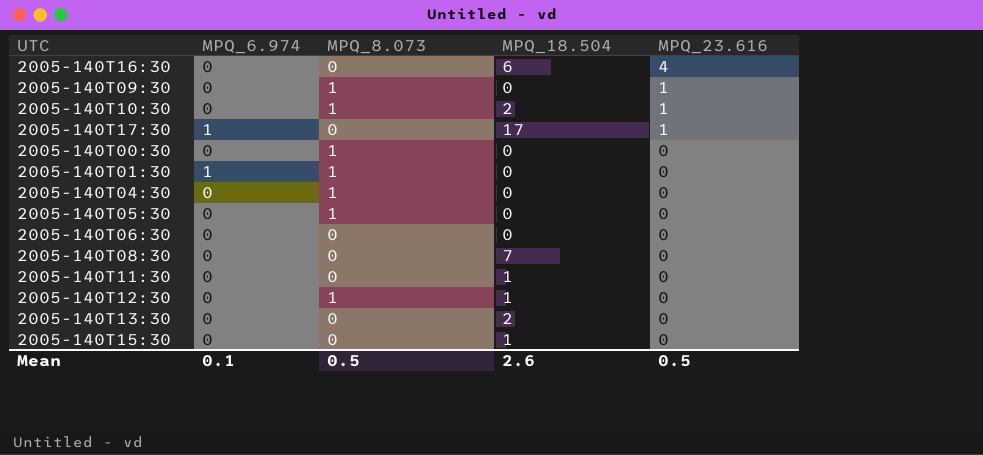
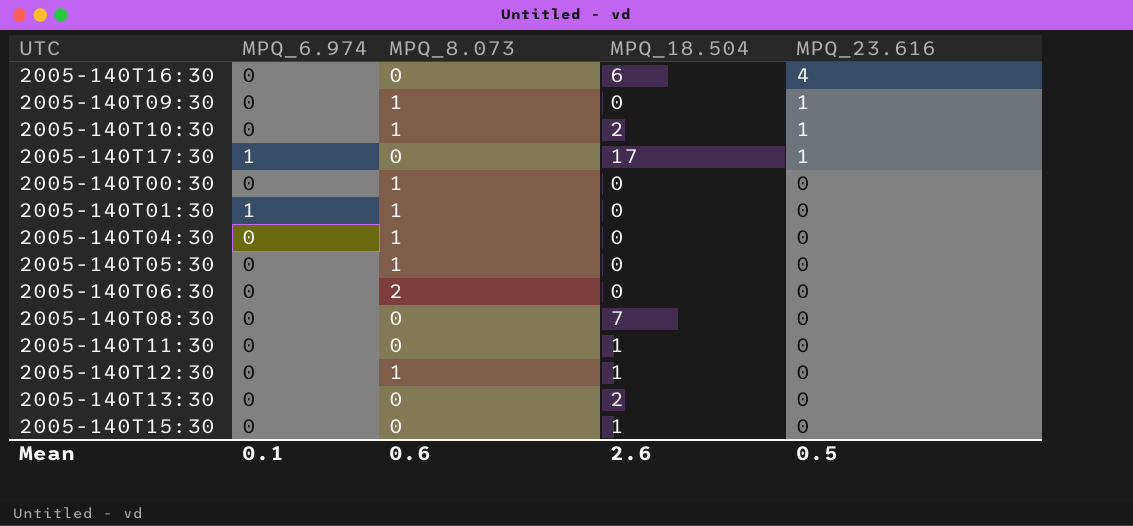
2005-140T06:30 | MPQ_8.073: 0 -> 2
Mean | MPQ_8.073: 0.5 -> 0.6

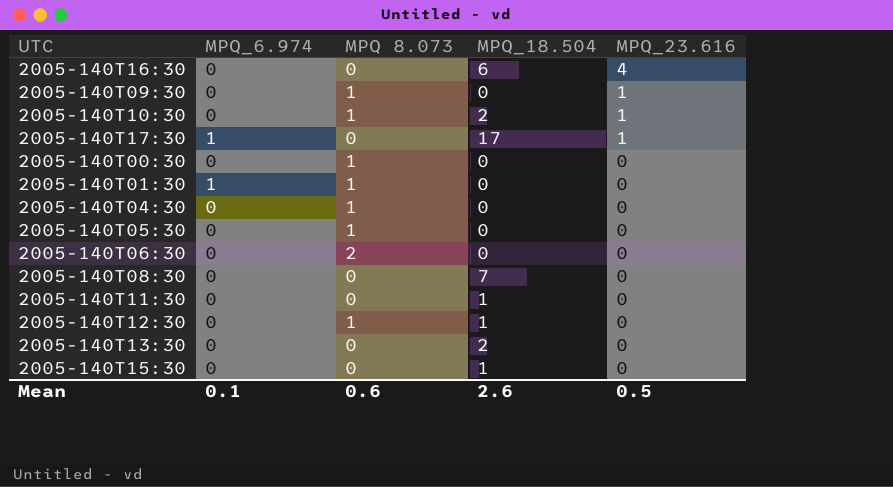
column name: MPQ_8.073 -> MPQ 8.073

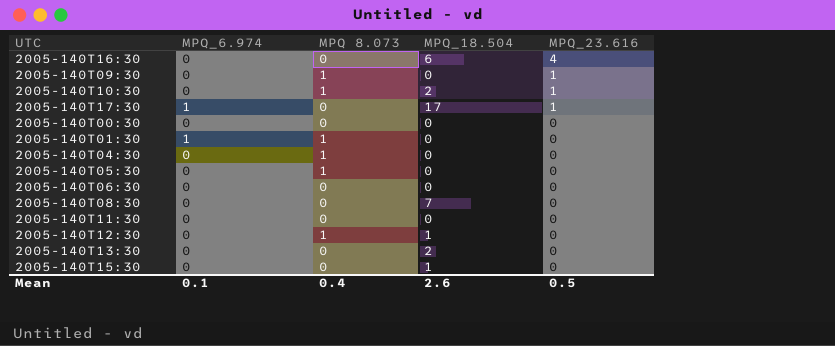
2005-140T00:30 | MPQ 8.073: 1 -> 0
2005-140T06:30 | MPQ 8.073: 2 -> 0
2005-140T11:30 | MPQ_18.504: 1 -> 0
Mean | MPQ 8.073: 0.6 -> 0.4

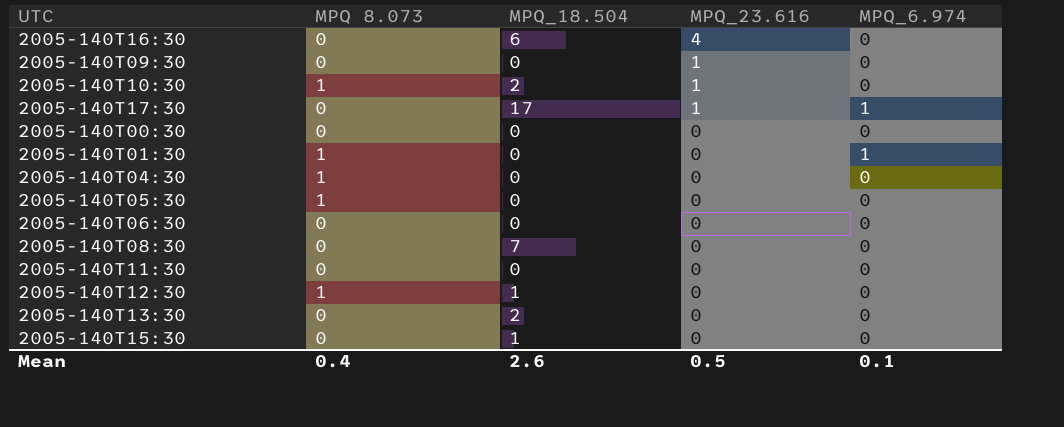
column MPQ_6.974 | position: 2 -> 5
2005-140T09:30 | MPQ 8.073: 1 -> 0

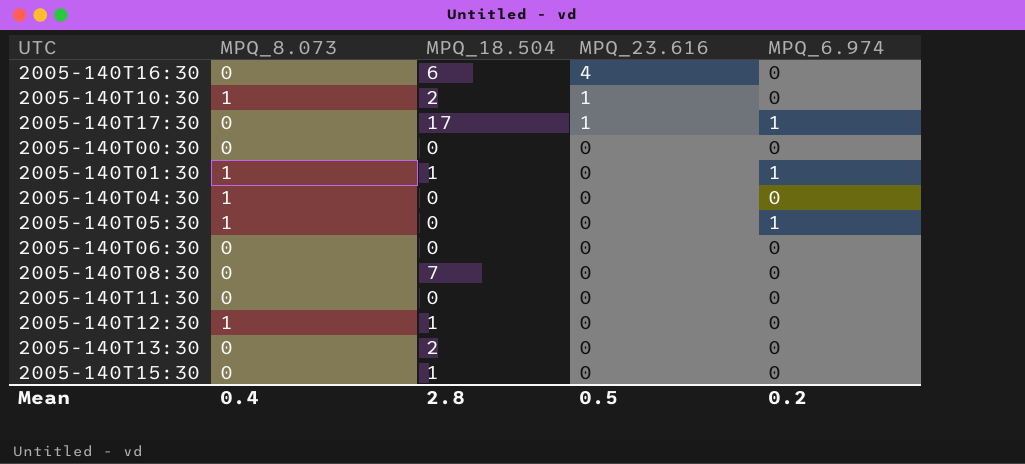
column name: MPQ 8.073 -> MPQ_8.073
row 2005-140T09:30: 0 | 0 | 1 | 0 -> none
2005-140T01:30 | MPQ_18.504: 0 -> 1
2005-140T05:30 | MPQ_6.974: 0 -> 1
Mean | MPQ_18.504: 2.6 -> 2.8
Mean | MPQ_6.974: 0.1 -> 0.2

